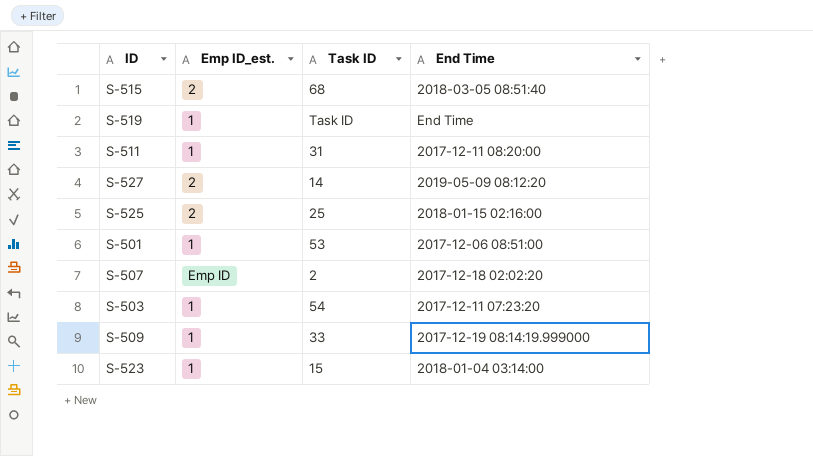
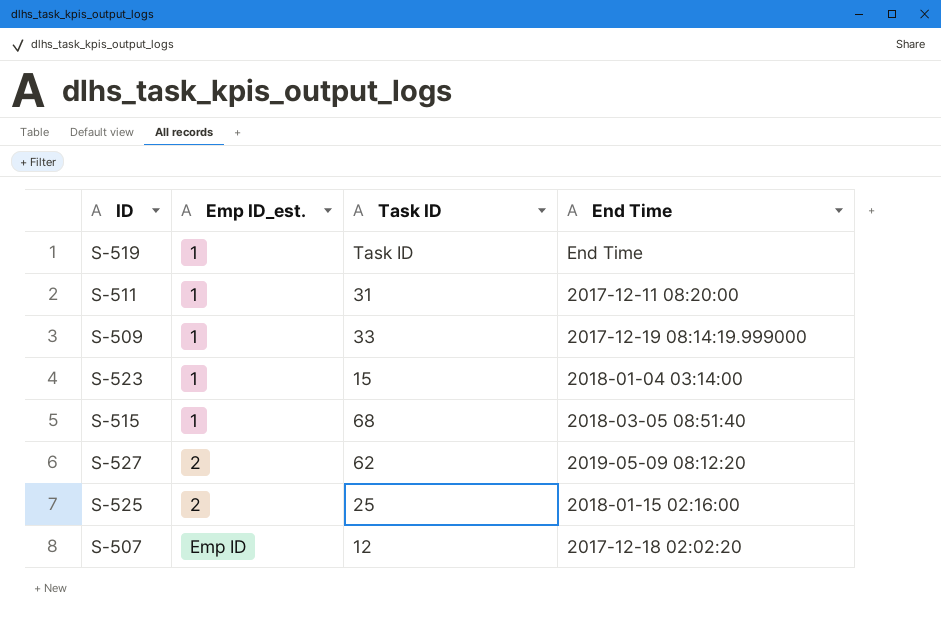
row order: none -> Emp ID_est. ascending
row S-501: 1 | 53 | 2017-12-06 08:51:00 -> none
row S-503: 1 | 54 | 2017-12-11 07:23:20 -> none
S-515 | Emp ID_est.: 2 -> 1
S-527 | Task ID: 14 -> 62
S-507 | Task ID: 2 -> 12

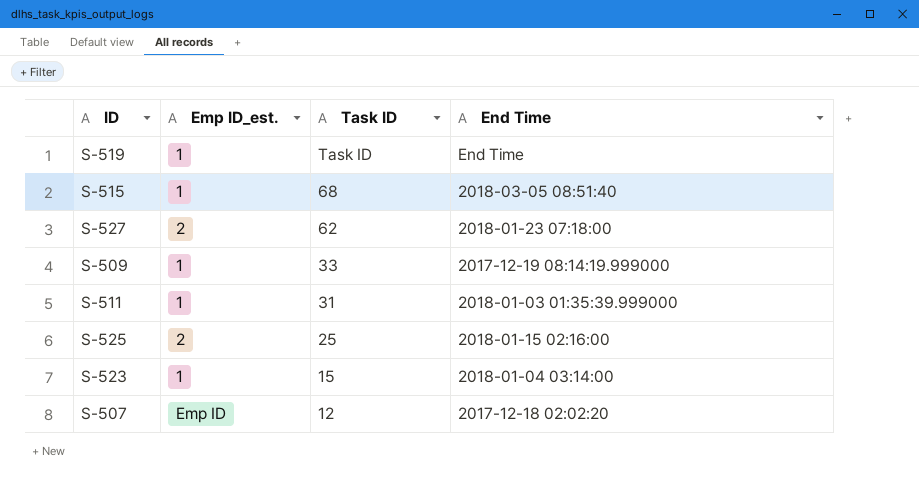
row order: Emp ID_est. ascending -> Task ID descending
S-527 | End Time: 2019-05-09 08:12:20 -> 2018-01-23 07:18:00
S-511 | End Time: 2017-12-11 08:20:00 -> 2018-01-03 01:35:39.999000

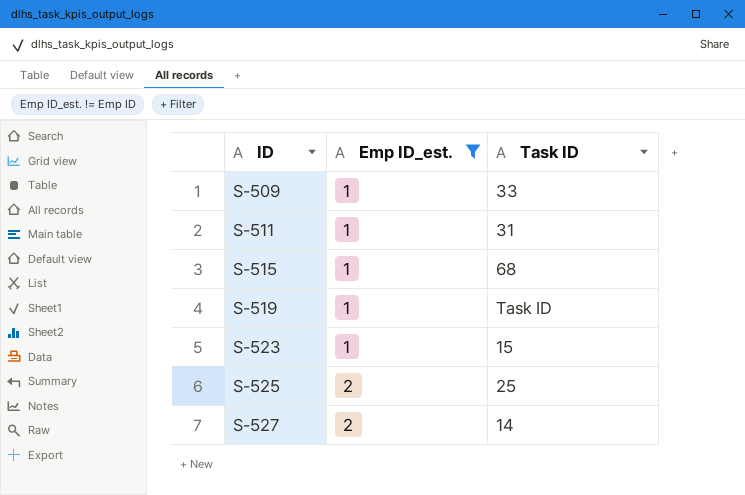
filter: none -> Emp ID_est. != Emp ID
row order: Task ID descending -> ID ascending
column End Time | position: 4 -> none
S-527 | Task ID: 62 -> 14

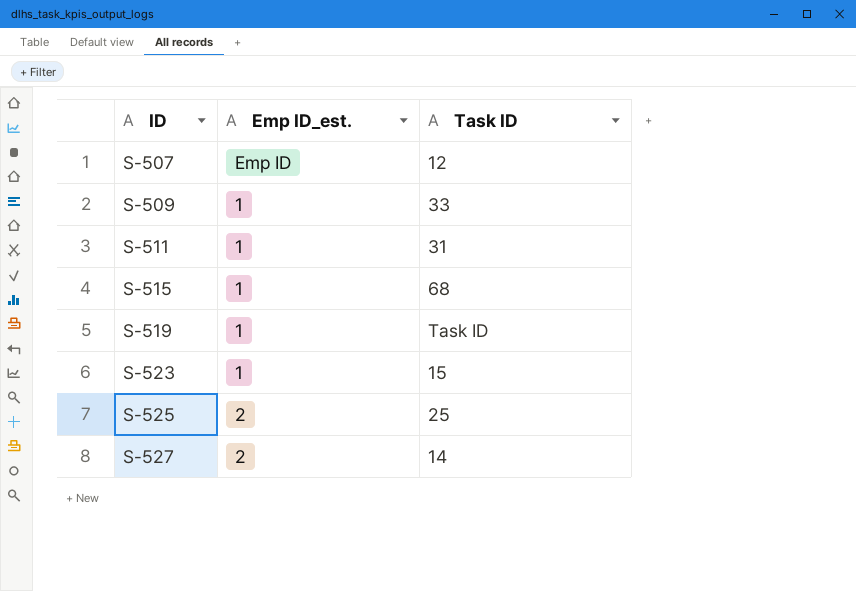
filter: Emp ID_est. != Emp ID -> none

